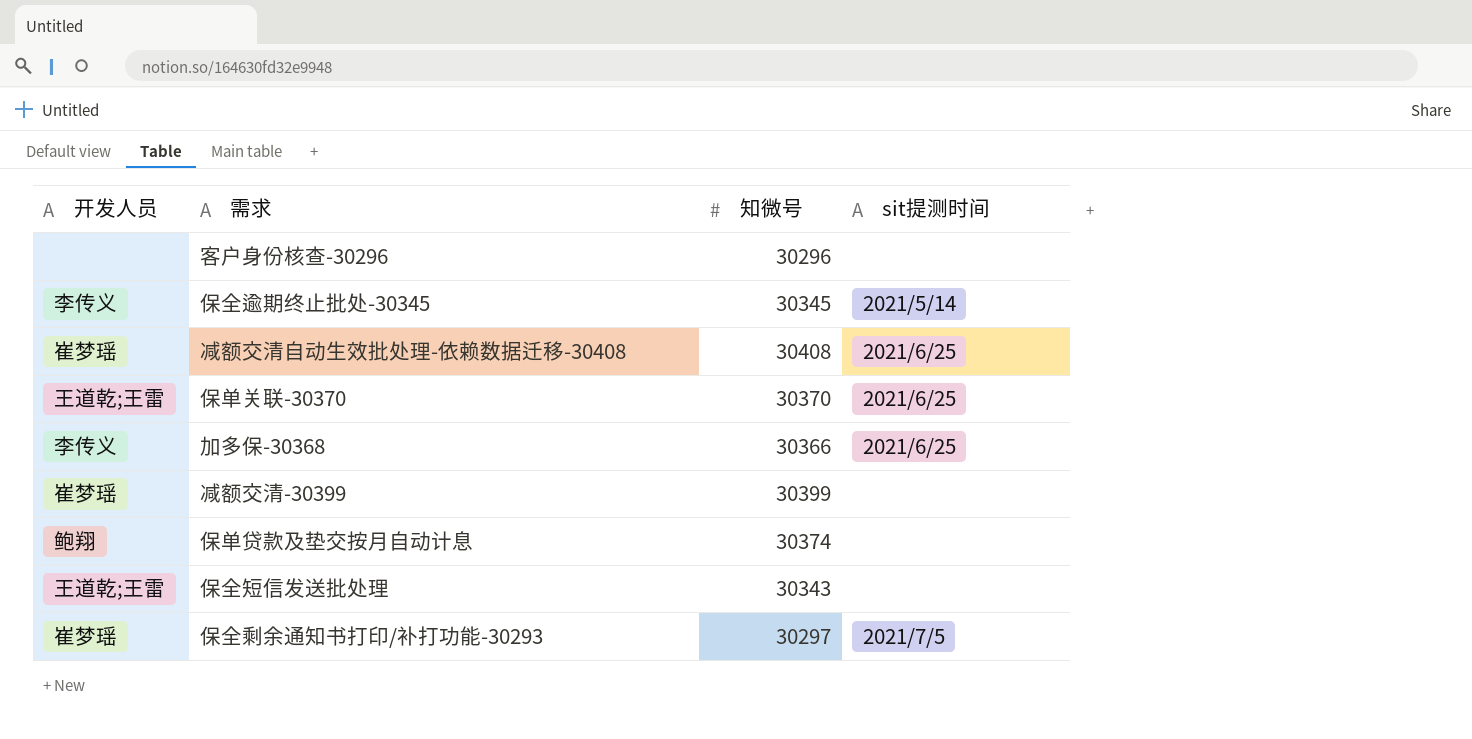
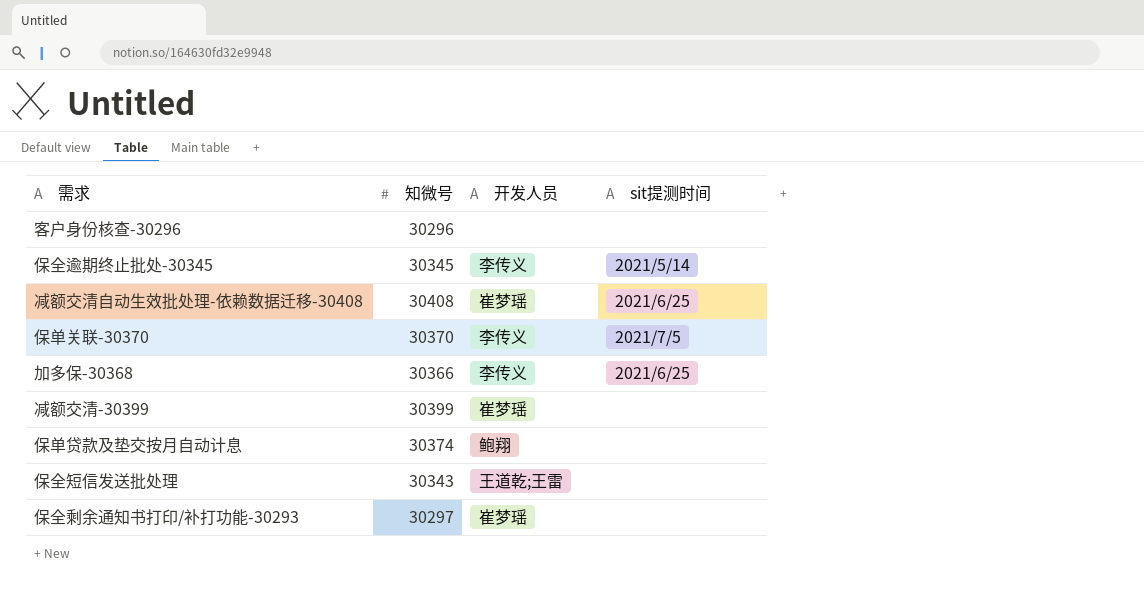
column 开发人员 | position: 1 -> 3
保单关联-30370 | 开发人员: 王道乾;王雷 -> 李传义
保单关联-30370 | sit提测时间: 2021/6/25 -> 2021/7/5
保全剩余通知书打印/补打功能-30293 | sit提测时间: 2021/7/5 -> none

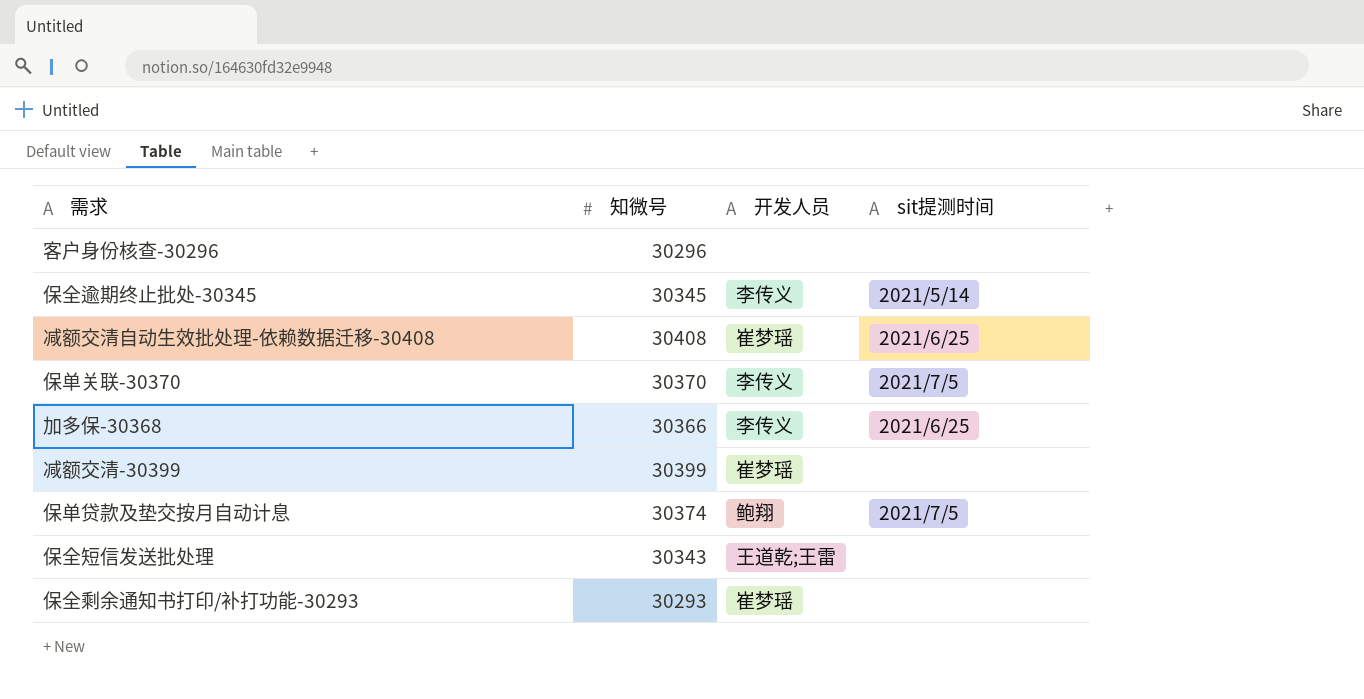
保单贷款及垫交按月自动计息 | sit提测时间: none -> 2021/7/5
保全剩余通知书打印/补打功能-30293 | 知微号: 30297 -> 30293

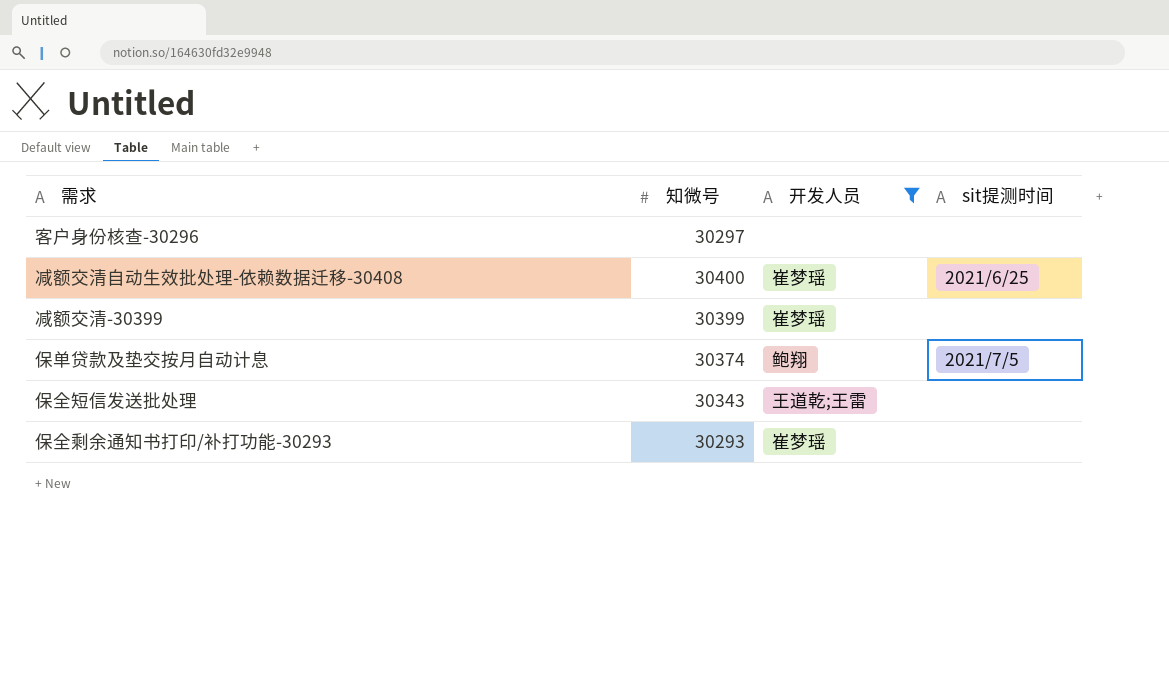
filter: none -> 开发人员 != 李传义
客户身份核查-30296 | 知微号: 30296 -> 30297
减额交清自动生效批处理-依赖数据迁移-30408 | 知微号: 30408 -> 30400

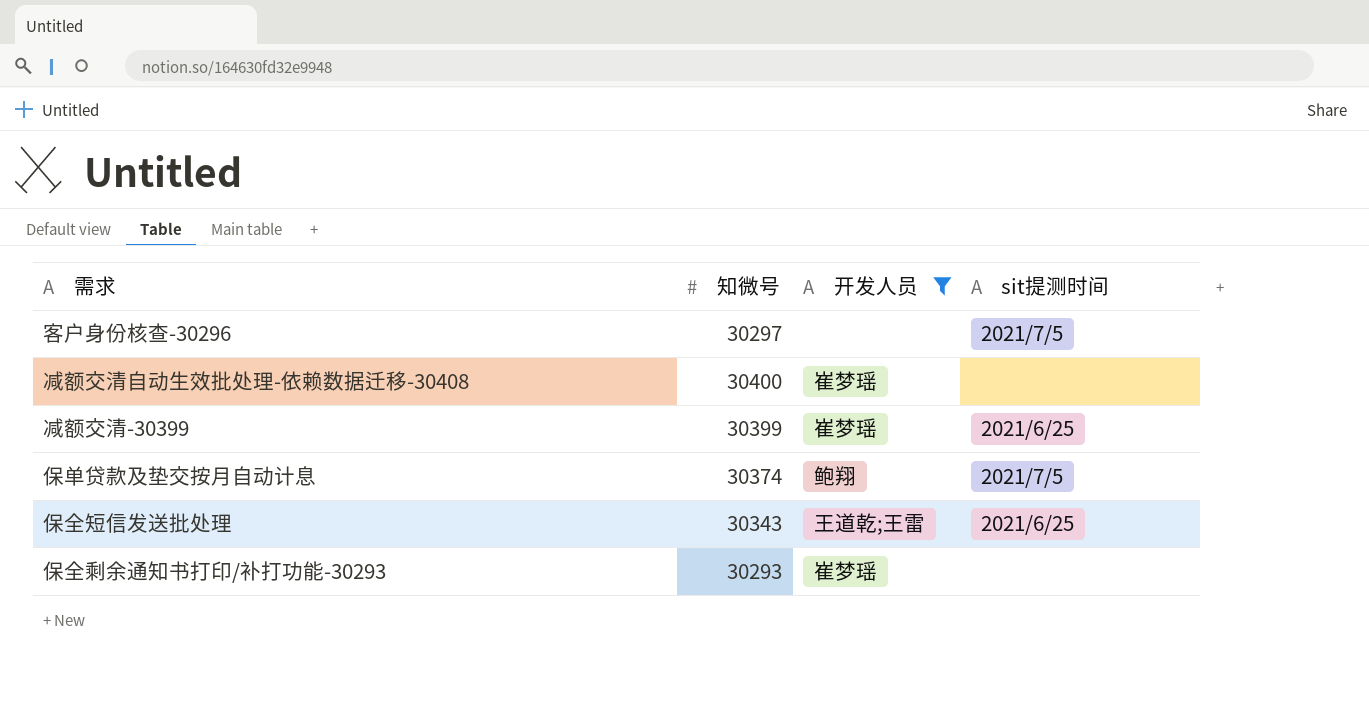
客户身份核查-30296 | sit提测时间: none -> 2021/7/5
减额交清自动生效批处理-依赖数据迁移-30408 | sit提测时间: 2021/6/25 -> none
减额交清-30399 | sit提测时间: none -> 2021/6/25
保全短信发送批处理 | sit提测时间: none -> 2021/6/25

